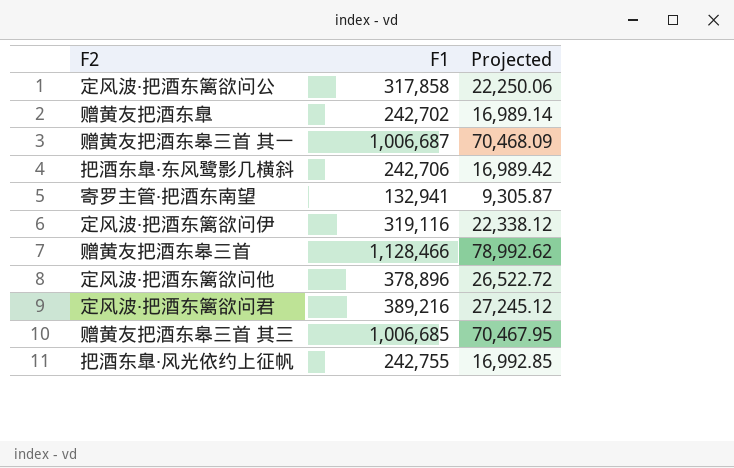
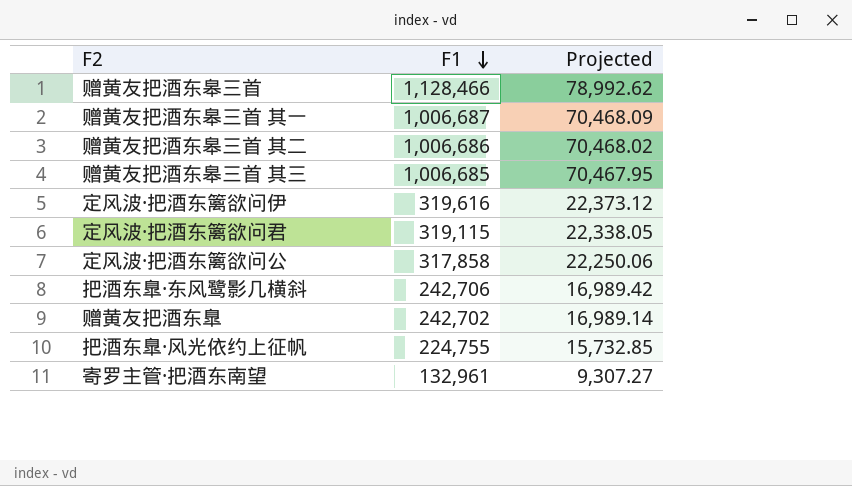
row order: none -> F1 descending
row 定风波·把酒东篱欲问他: 378,896 | 26,522.72 -> none
row 赠黄友把酒东皋三首 其二: none -> 1,006,686 | 70,468.02
定风波·把酒东篱欲问伊 | F1: 319,116 -> 319,616
定风波·把酒东篱欲问伊 | Projected: 22,338.12 -> 22,373.12
定风波·把酒东篱欲问君 | F1: 389,216 -> 319,115
定风波·把酒东篱欲问君 | Projected: 27,245.12 -> 22,338.05
把酒东臯·风光依约上征帆 | F1: 242,755 -> 224,755
把酒东臯·风光依约上征帆 | Projected: 16,992.85 -> 15,732.85
寄罗主管·把酒东南望 | F1: 132,941 -> 132,961
寄罗主管·把酒东南望 | Projected: 9,305.87 -> 9,307.27

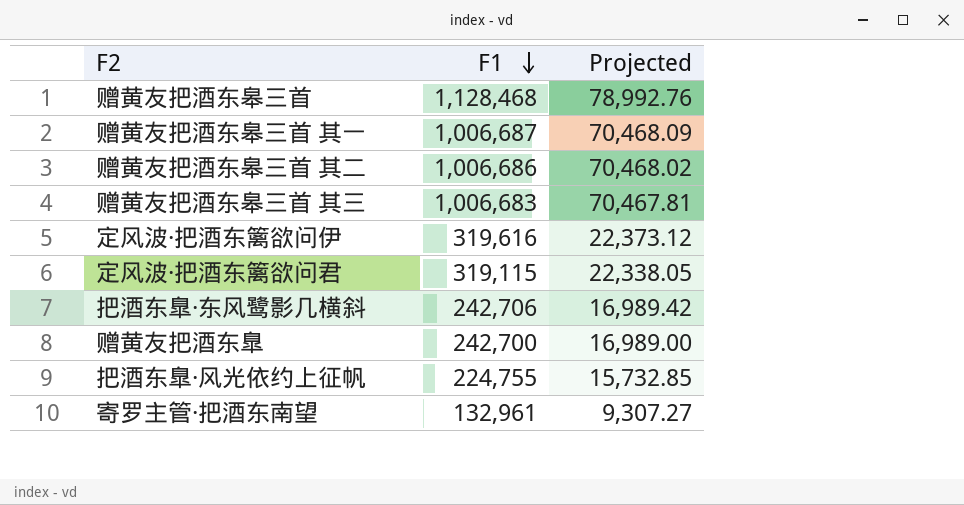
row 定风波·把酒东篱欲问公: 317,858 | 22,250.06 -> none
赠黄友把酒东皋三首 | F1: 1,128,466 -> 1,128,468
赠黄友把酒东皋三首 | Projected: 78,992.62 -> 78,992.76
赠黄友把酒东皋三首 其三 | F1: 1,006,685 -> 1,006,683
赠黄友把酒东皋三首 其三 | Projected: 70,467.95 -> 70,467.81
赠黄友把酒东臯 | F1: 242,702 -> 242,700
赠黄友把酒东臯 | Projected: 16,989.14 -> 16,989.00

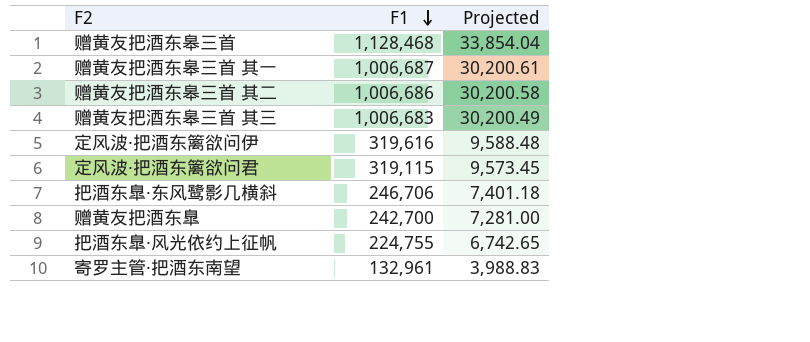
column Projected | formula: [F1] * 0.07 -> [F1] * 0.03
把酒东臯·东风鹭影几横斜 | F1: 242,706 -> 246,706

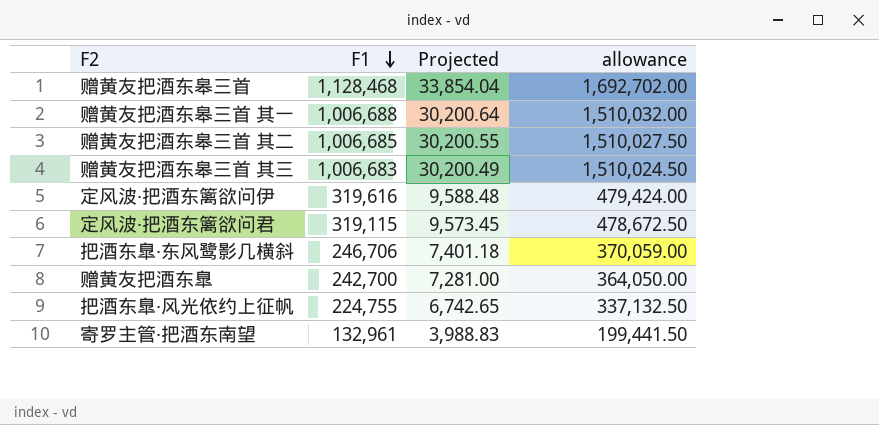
column allowance | formula: none -> [F1] * 1.5
赠黄友把酒东皋三首 其一 | F1: 1,006,687 -> 1,006,688
赠黄友把酒东皋三首 其一 | Projected: 30,200.61 -> 30,200.64
赠黄友把酒东皋三首 其二 | F1: 1,006,686 -> 1,006,685
赠黄友把酒东皋三首 其二 | Projected: 30,200.58 -> 30,200.55

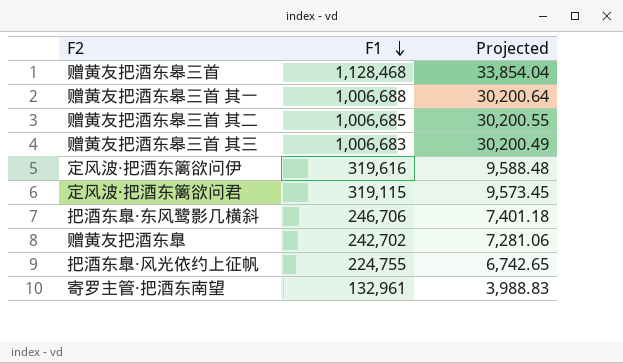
column allowance | formula: [F1] * 1.5 -> none
赠黄友把酒东臯 | F1: 242,700 -> 242,702
赠黄友把酒东臯 | Projected: 7,281.00 -> 7,281.06

